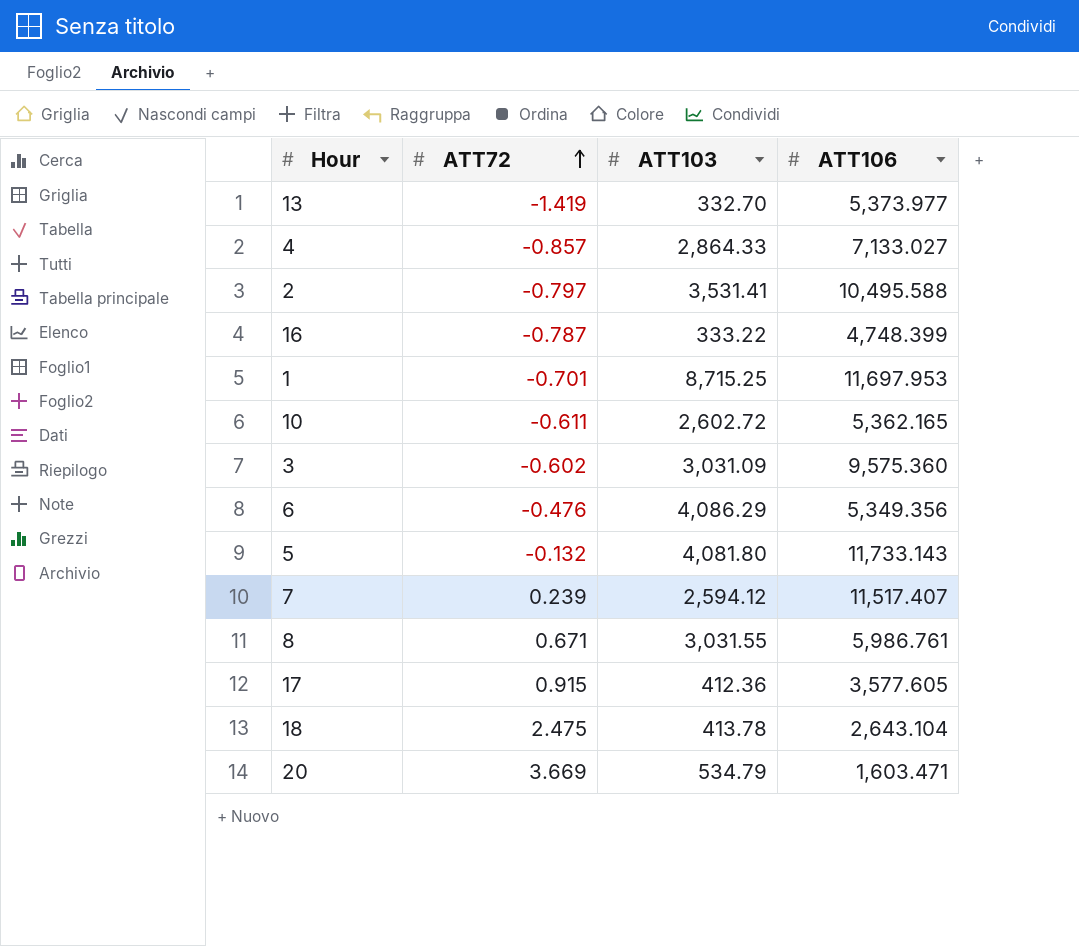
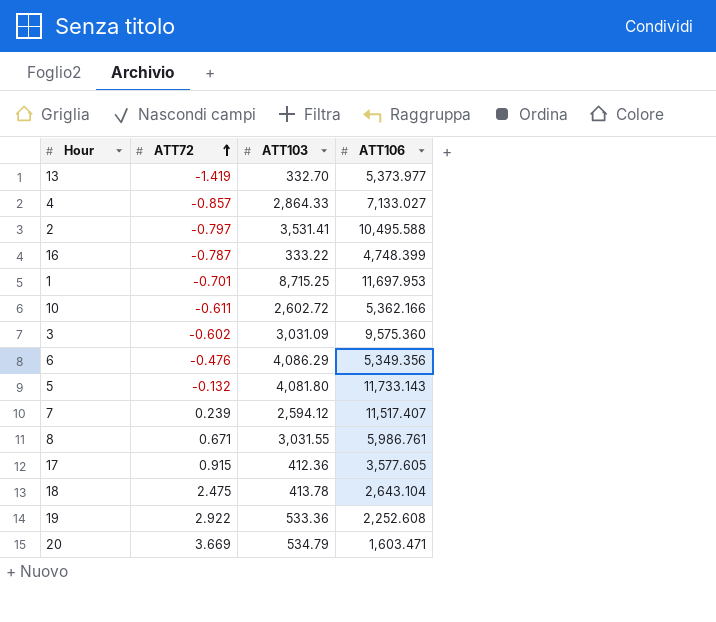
10 | ATT106: 5,362.165 -> 5,362.166
row 19: none -> 2.922 | 533.36 | 2,252.608

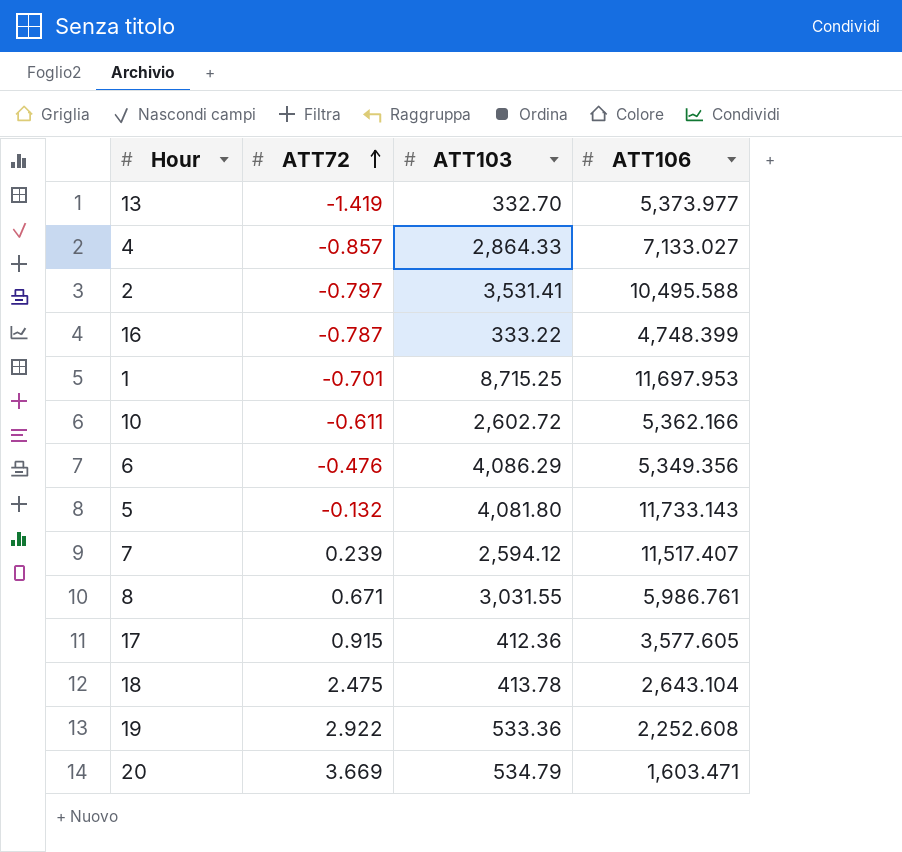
row 3: -0.602 | 3,031.09 | 9,575.360 -> none

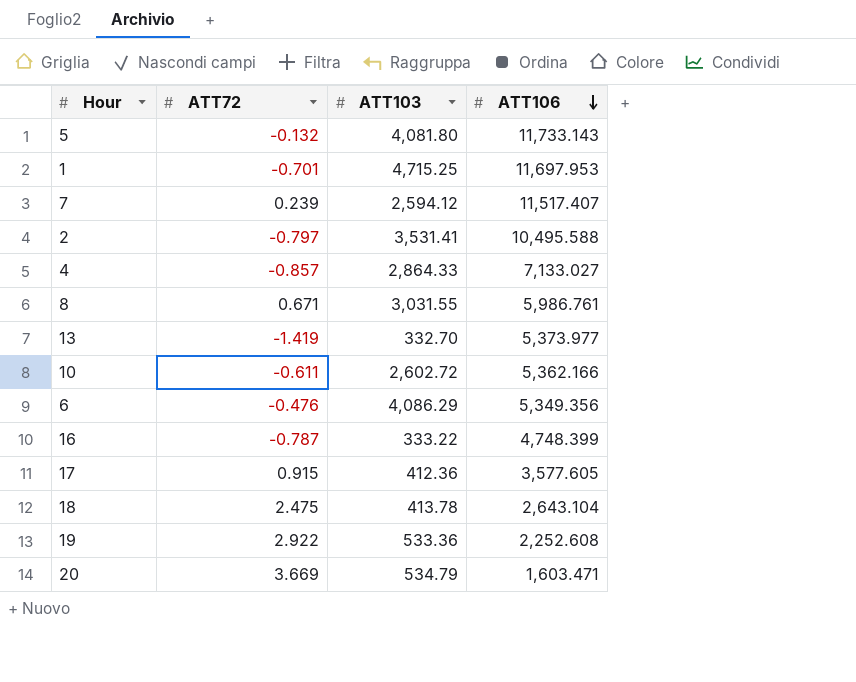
row order: ATT72 ascending -> ATT106 descending
1 | ATT103: 8,715.25 -> 4,715.25

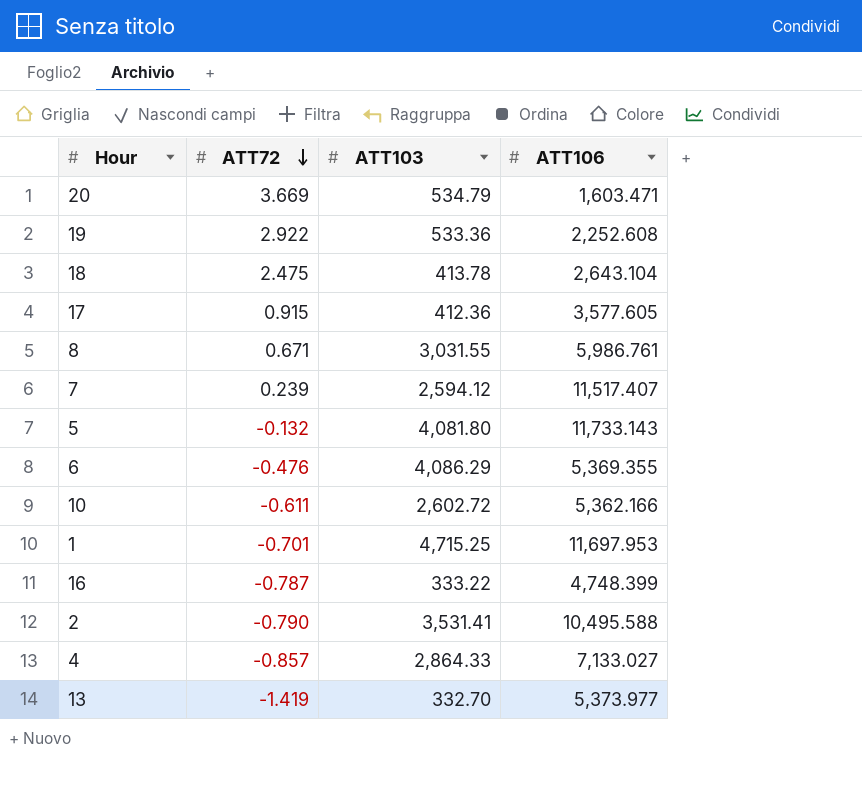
row order: ATT106 descending -> ATT72 descending
6 | ATT106: 5,349.356 -> 5,369.355
2 | ATT72: -0.797 -> -0.790

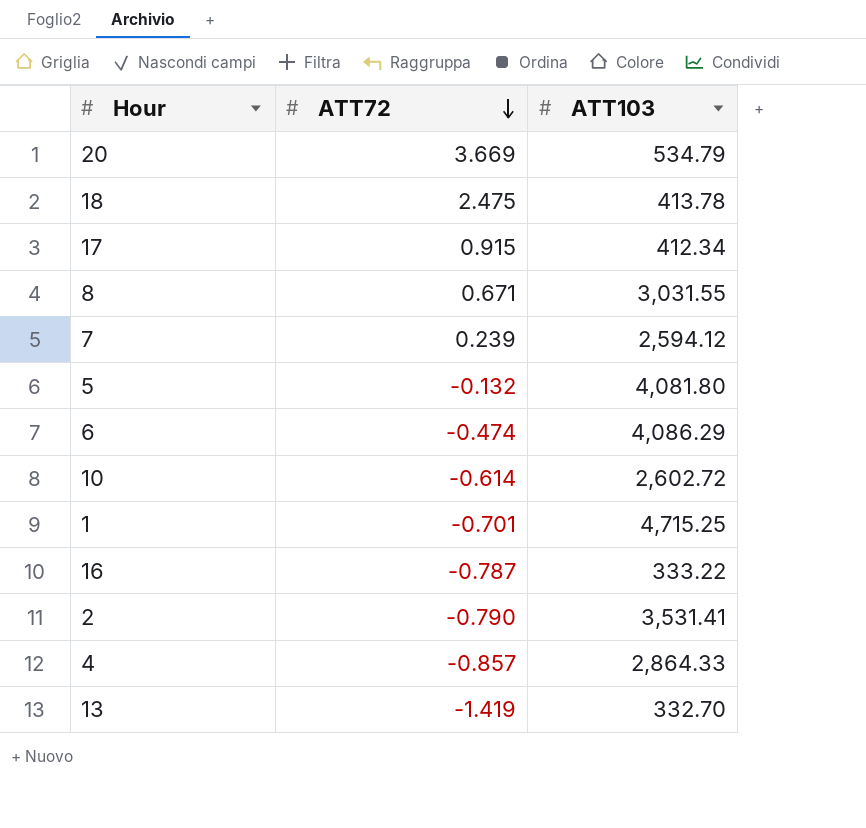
column ATT106 | position: 4 -> none
row 19: 2.922 | 533.36 | 2,252.608 -> none
17 | ATT103: 412.36 -> 412.34
6 | ATT72: -0.476 -> -0.474
10 | ATT72: -0.611 -> -0.614

